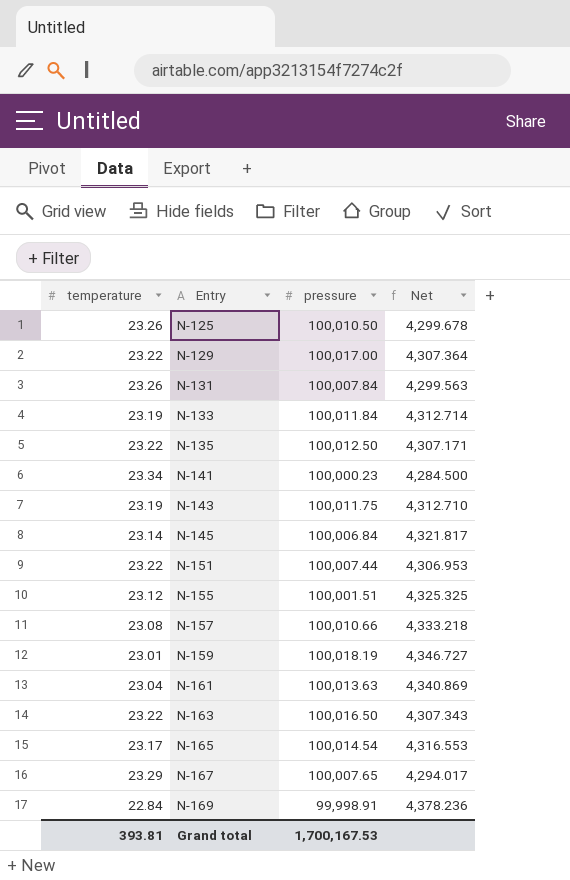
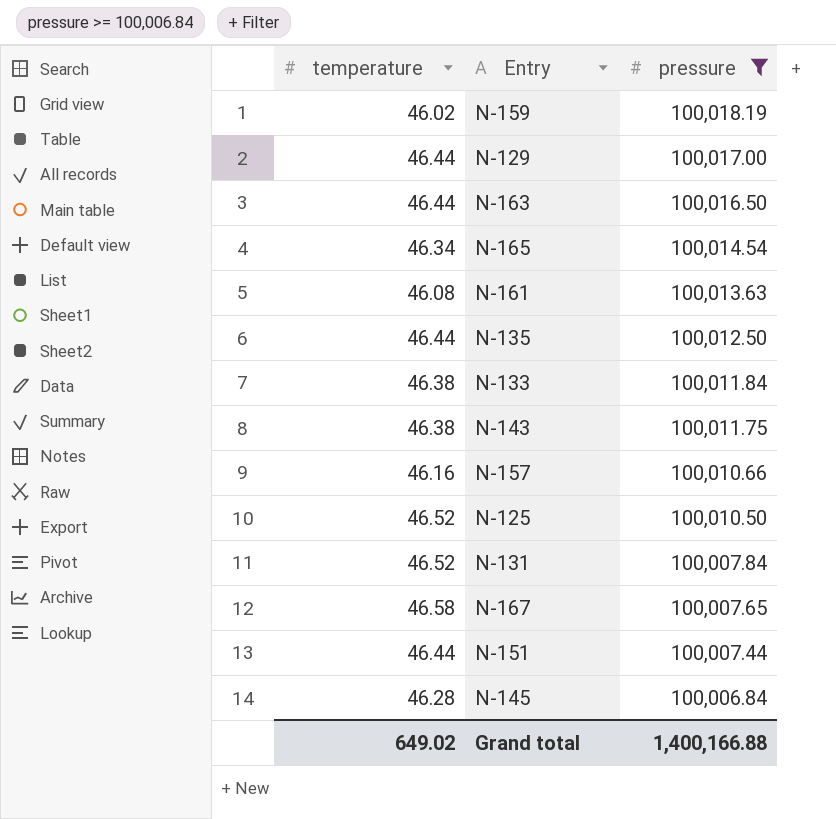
filter: none -> pressure >= 100,006.84
row order: Entry ascending -> pressure descending
column Net | formula: [pressure] / [temperature] -> none
N-159 | temperature: 23.01 -> 46.02
N-129 | temperature: 23.22 -> 46.44
N-163 | temperature: 23.22 -> 46.44
N-165 | temperature: 23.17 -> 46.34
N-161 | temperature: 23.04 -> 46.08
N-135 | temperature: 23.22 -> 46.44
N-133 | temperature: 23.19 -> 46.38
N-143 | temperature: 23.19 -> 46.38
N-157 | temperature: 23.08 -> 46.16
N-125 | temperature: 23.26 -> 46.52
N-131 | temperature: 23.26 -> 46.52
N-167 | temperature: 23.29 -> 46.58
N-151 | temperature: 23.22 -> 46.44
N-145 | temperature: 23.14 -> 46.28
Grand total | temperature: 393.81 -> 649.02
Grand total | pressure: 1,700,167.53 -> 1,400,166.88

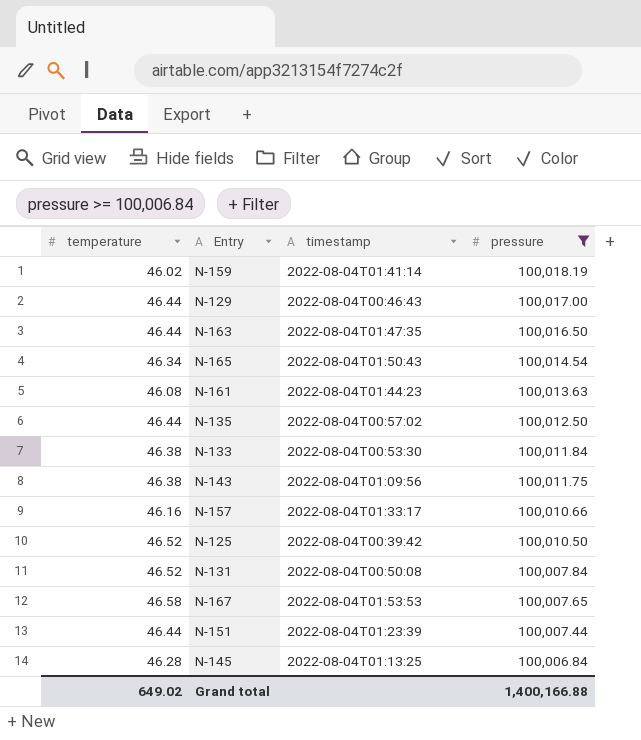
column timestamp | position: none -> 3

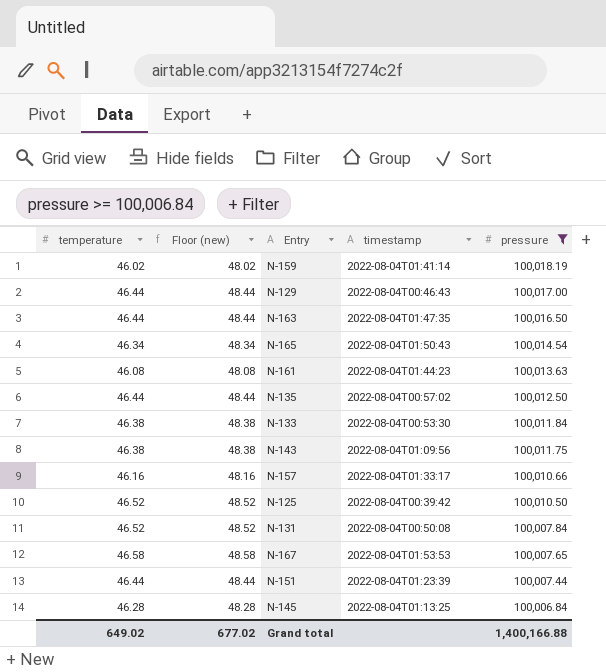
column Floor (new) | formula: none -> [temperature] + 2

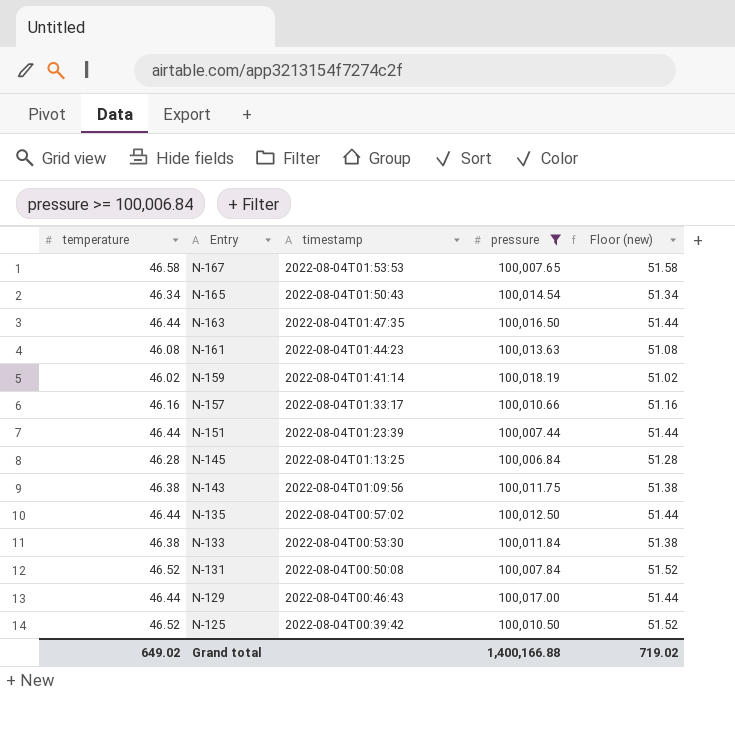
row order: pressure descending -> Entry descending
column Floor (new) | formula: [temperature] + 2 -> [temperature] + 5
column Floor (new) | position: 2 -> 5
Grand total | Floor (new): 677.02 -> 719.02

